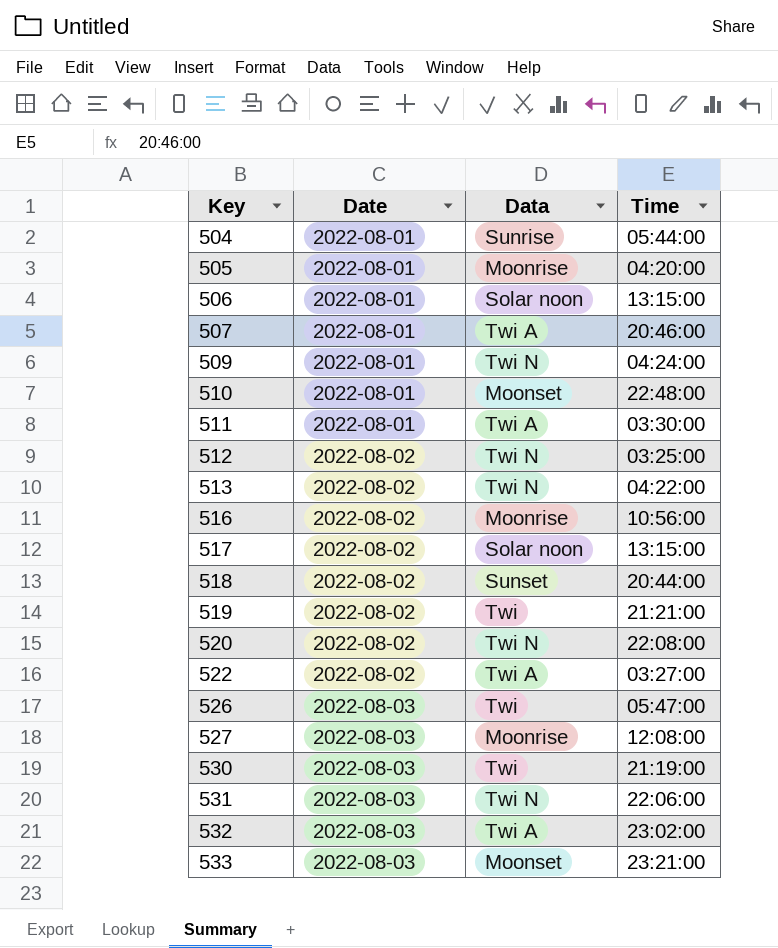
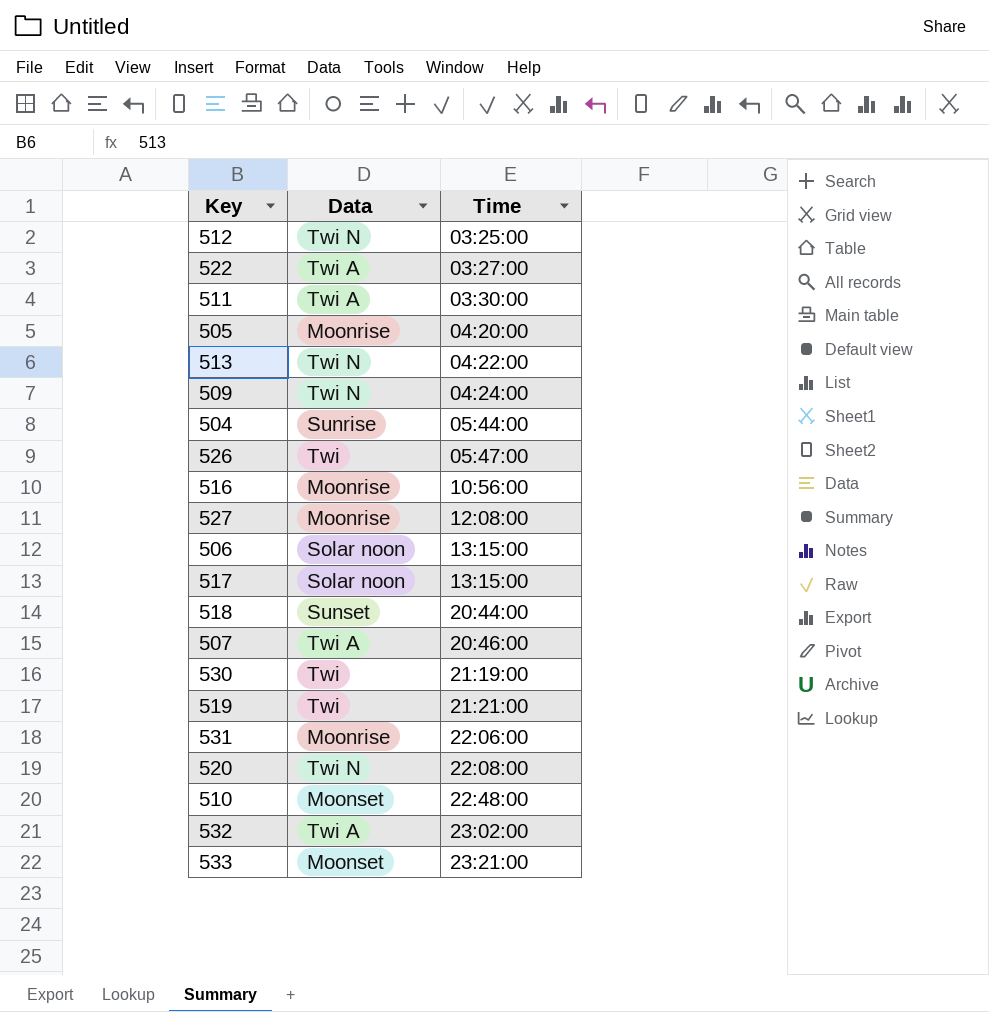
row order: Key ascending -> Time ascending
column Date | position: 2 -> none
531 | Data: Twi N -> Moonrise

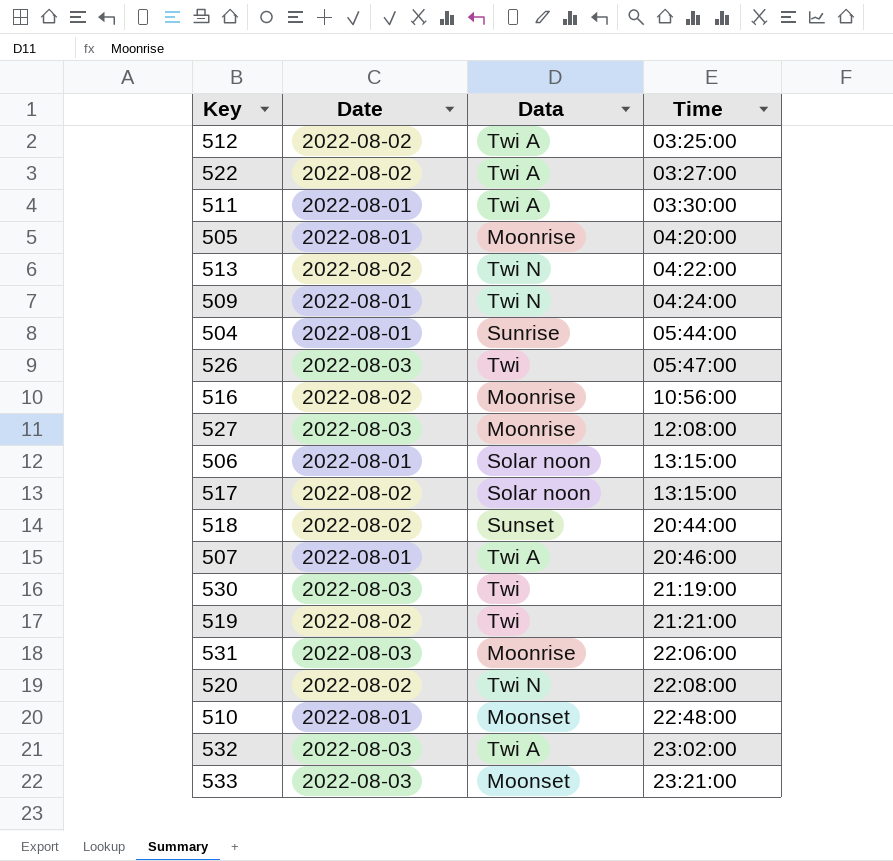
column Date | position: none -> 2
512 | Data: Twi N -> Twi A

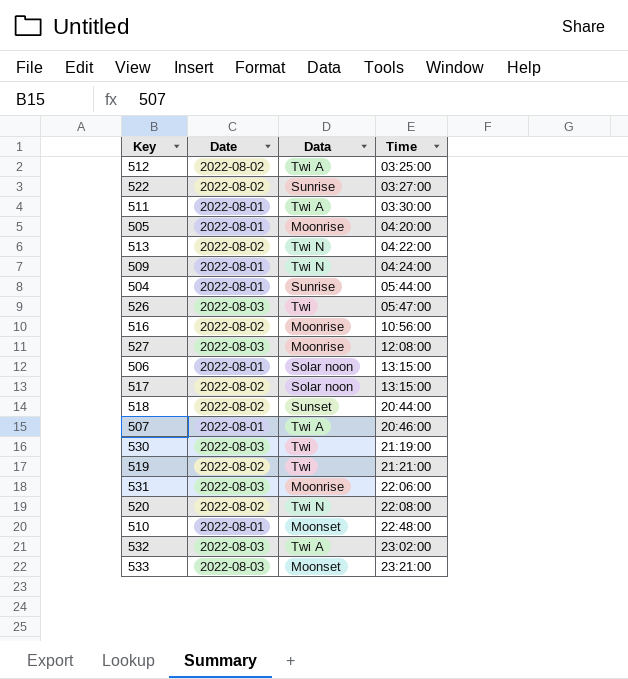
522 | Data: Twi A -> Sunrise

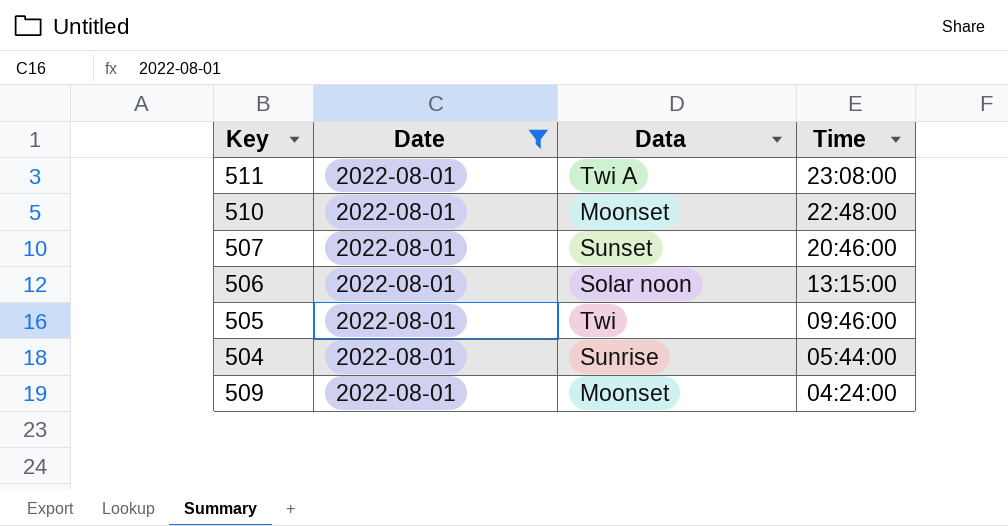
filter: none -> Date = 2022-08-01
row order: Time ascending -> Time descending
511 | Time: 03:30:00 -> 23:08:00
507 | Data: Twi A -> Sunset
505 | Data: Moonrise -> Twi
505 | Time: 04:20:00 -> 09:46:00
509 | Data: Twi N -> Moonset

